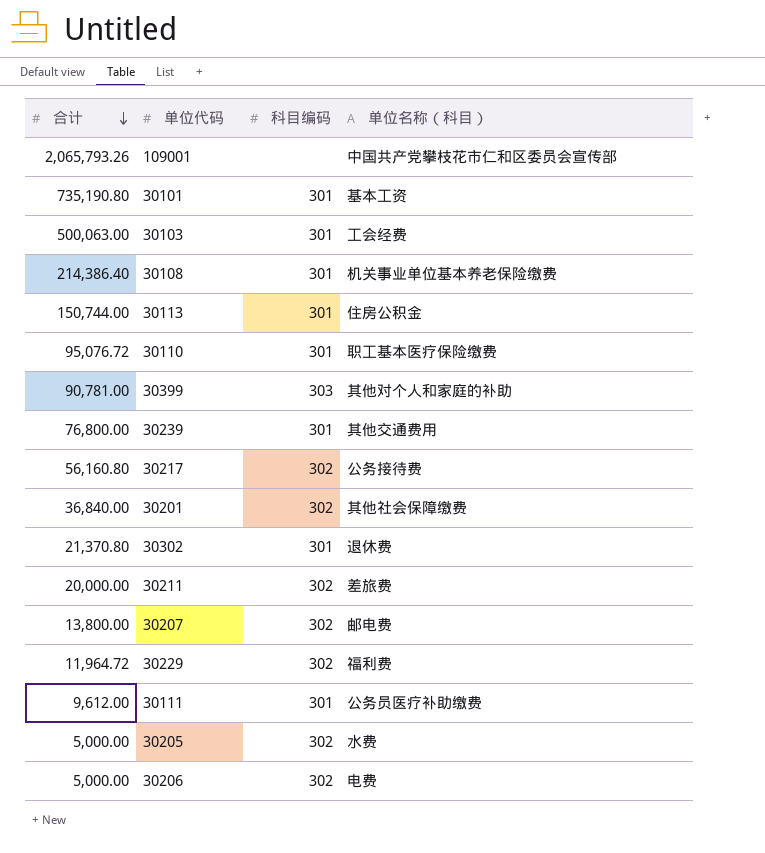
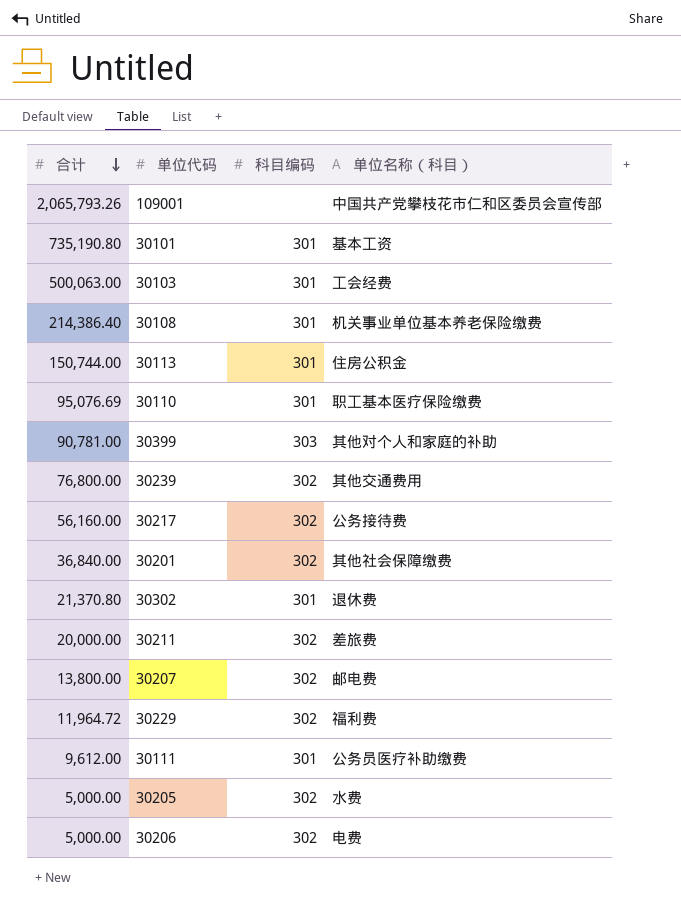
30110 | 合计: 95,076.72 -> 95,076.69
30239 | 科目编码: 301 -> 302
30217 | 合计: 56,160.80 -> 56,160.00

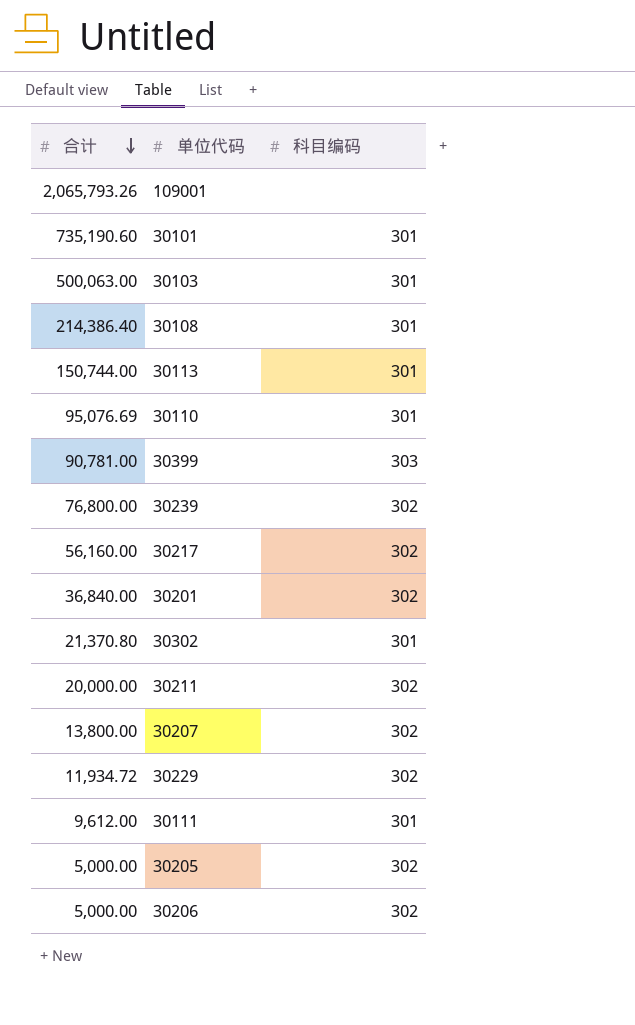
column 单位名称（科目） | position: 4 -> none
30101 | 合计: 735,190.80 -> 735,190.60
30229 | 合计: 11,964.72 -> 11,934.72

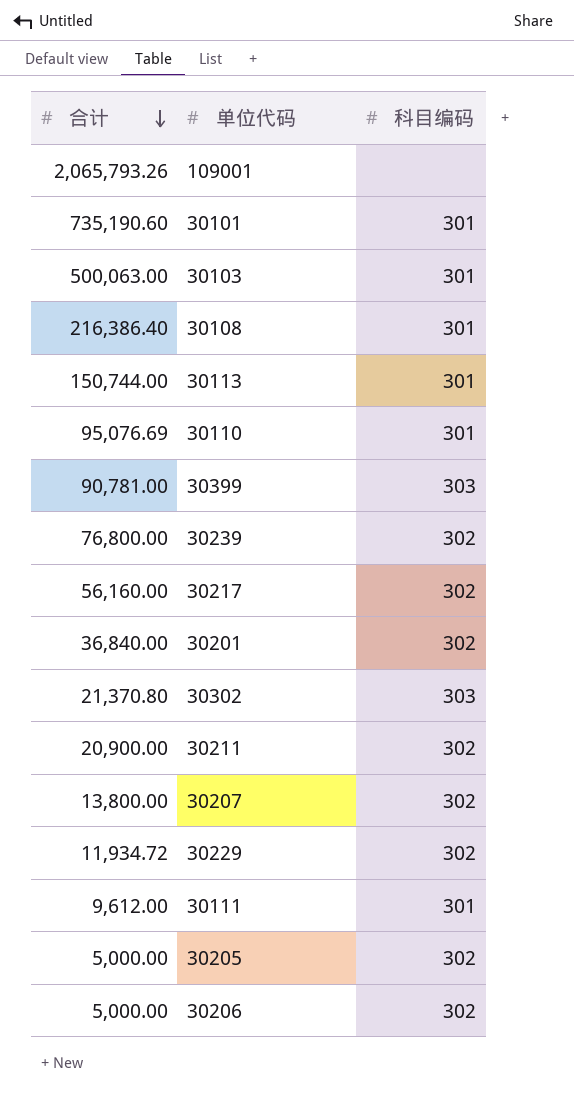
30108 | 合计: 214,386.40 -> 216,386.40
30302 | 科目编码: 301 -> 303
30211 | 合计: 20,000.00 -> 20,900.00

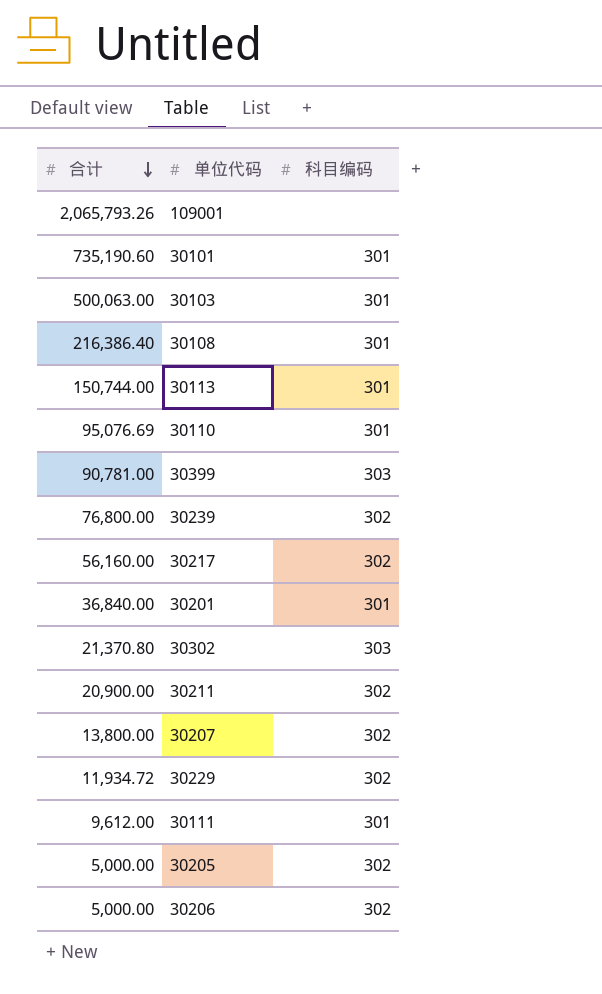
30201 | 科目编码: 302 -> 301

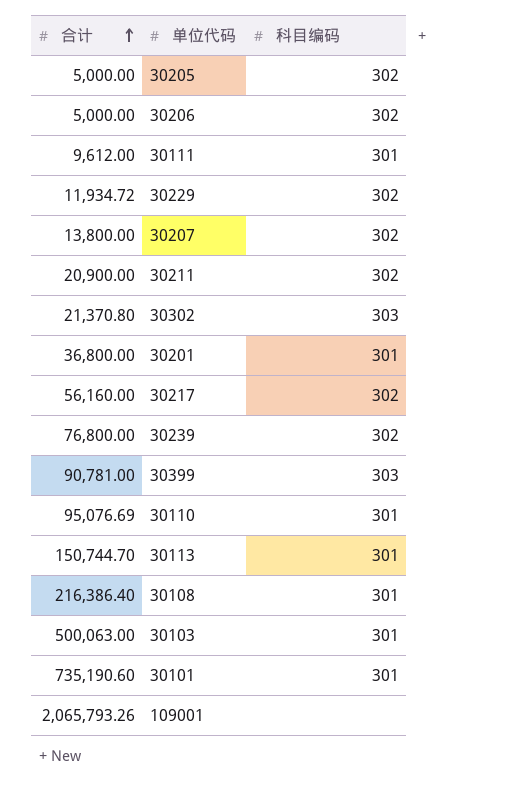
row order: 合计 descending -> 合计 ascending
30201 | 合计: 36,840.00 -> 36,800.00
30113 | 合计: 150,744.00 -> 150,744.70

